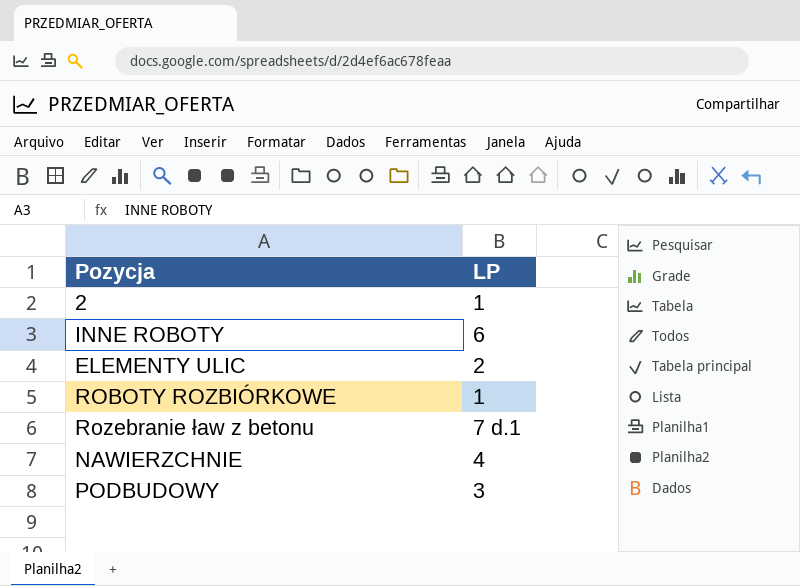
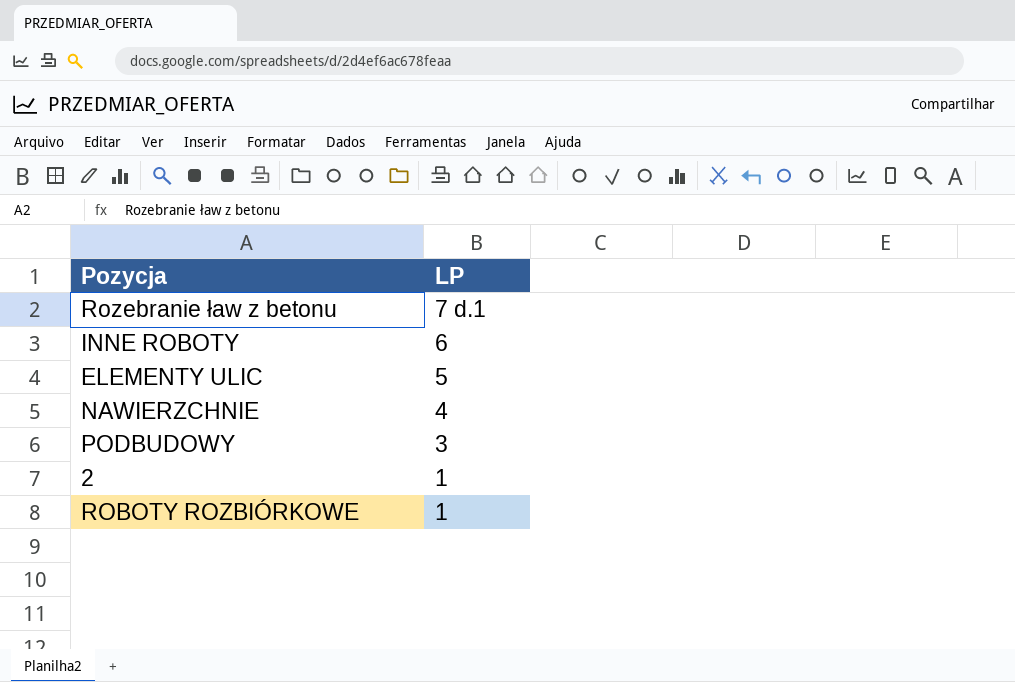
row order: none -> LP descending
ELEMENTY ULIC | LP: 2 -> 5

